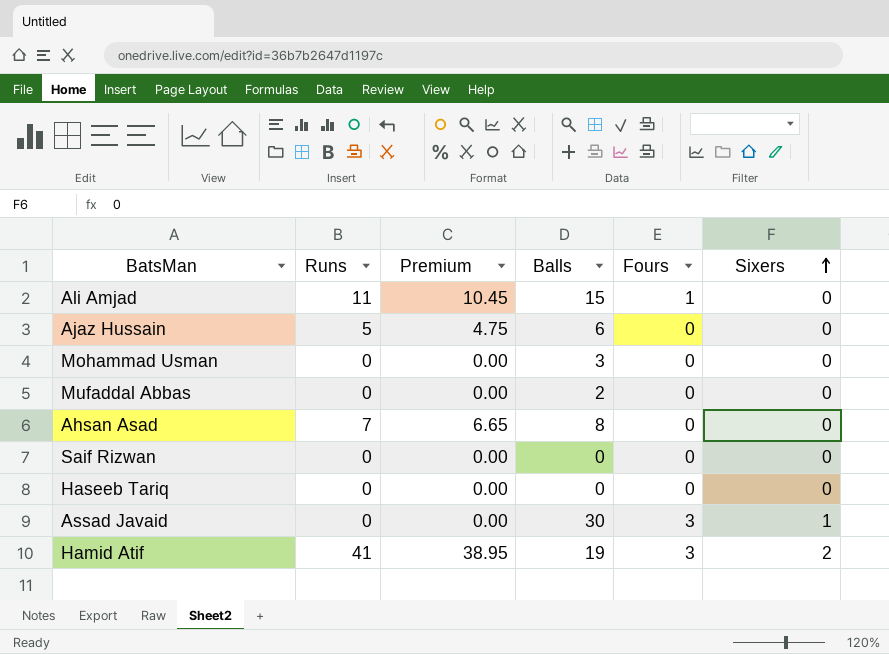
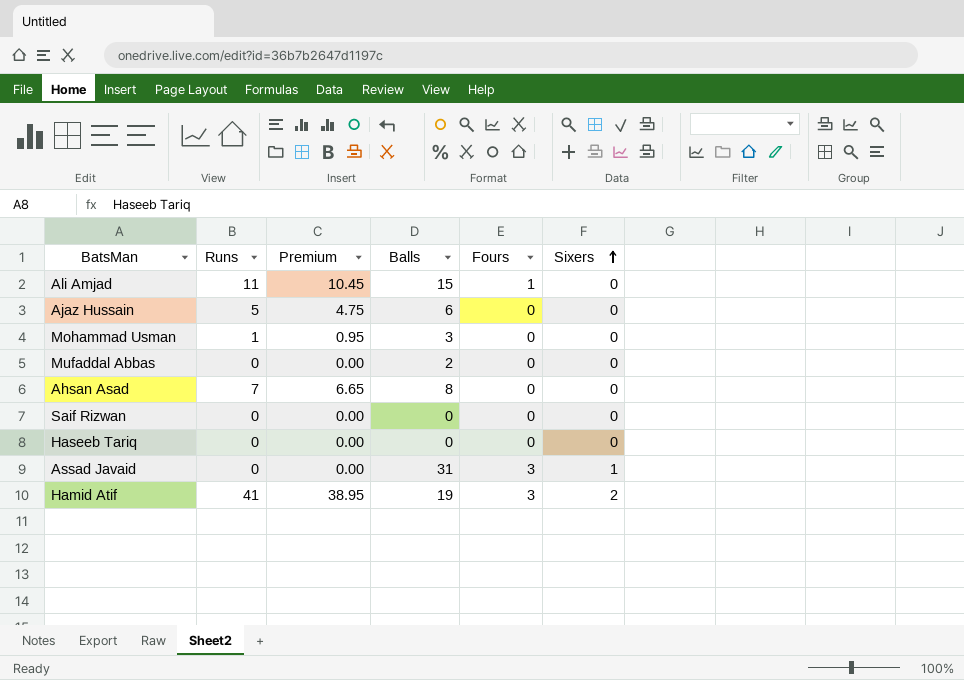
Mohammad Usman | Runs: 0 -> 1
Mohammad Usman | Premium: 0.00 -> 0.95
Assad Javaid | Balls: 30 -> 31

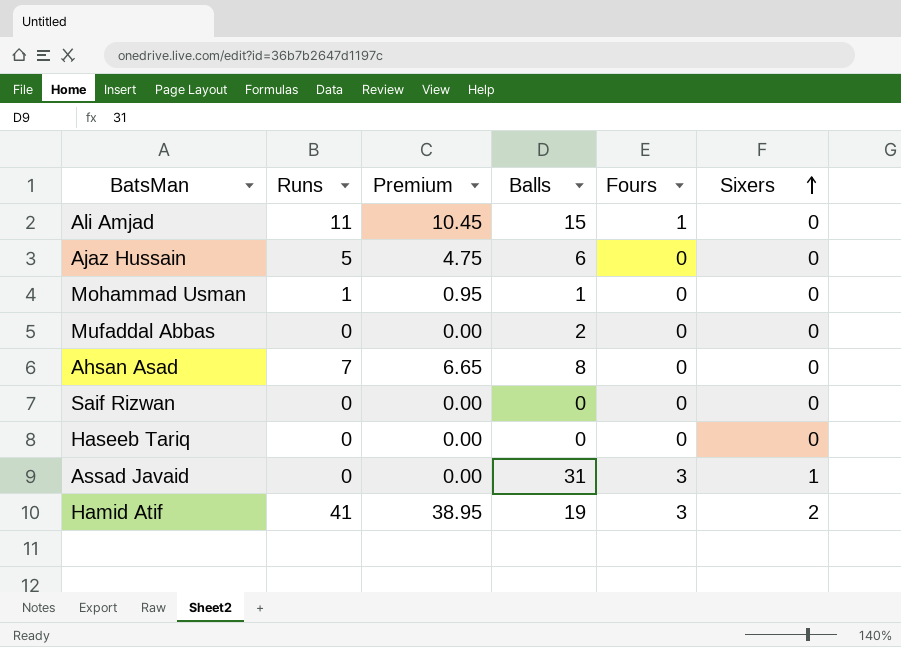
Mohammad Usman | Balls: 3 -> 1

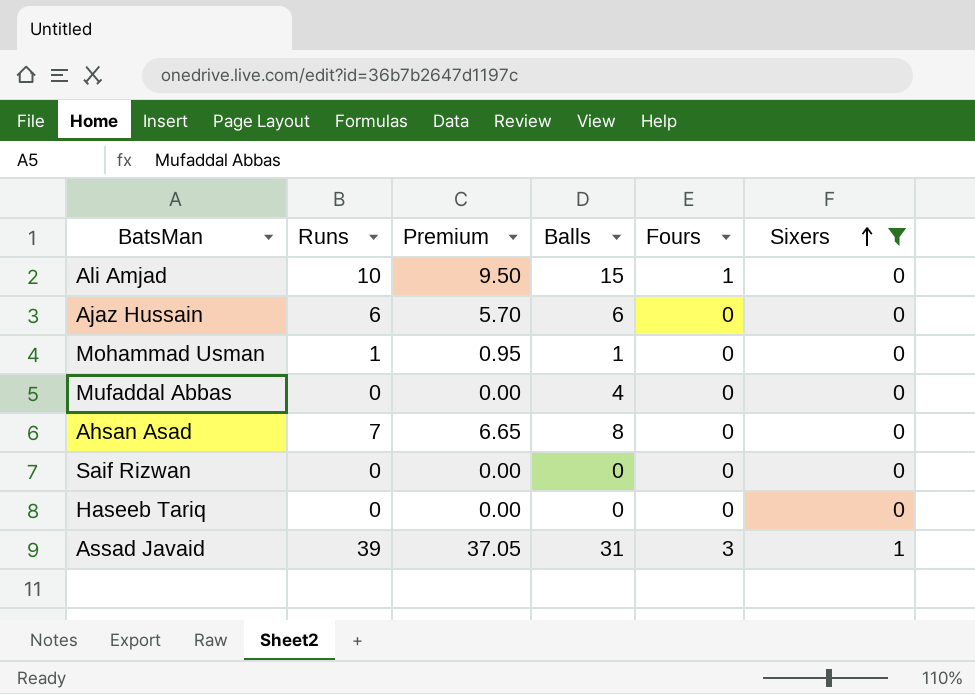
filter: none -> Sixers != 2
Ali Amjad | Runs: 11 -> 10
Ali Amjad | Premium: 10.45 -> 9.50
Ajaz Hussain | Runs: 5 -> 6
Ajaz Hussain | Premium: 4.75 -> 5.70
Mufaddal Abbas | Balls: 2 -> 4
Assad Javaid | Runs: 0 -> 39
Assad Javaid | Premium: 0.00 -> 37.05

